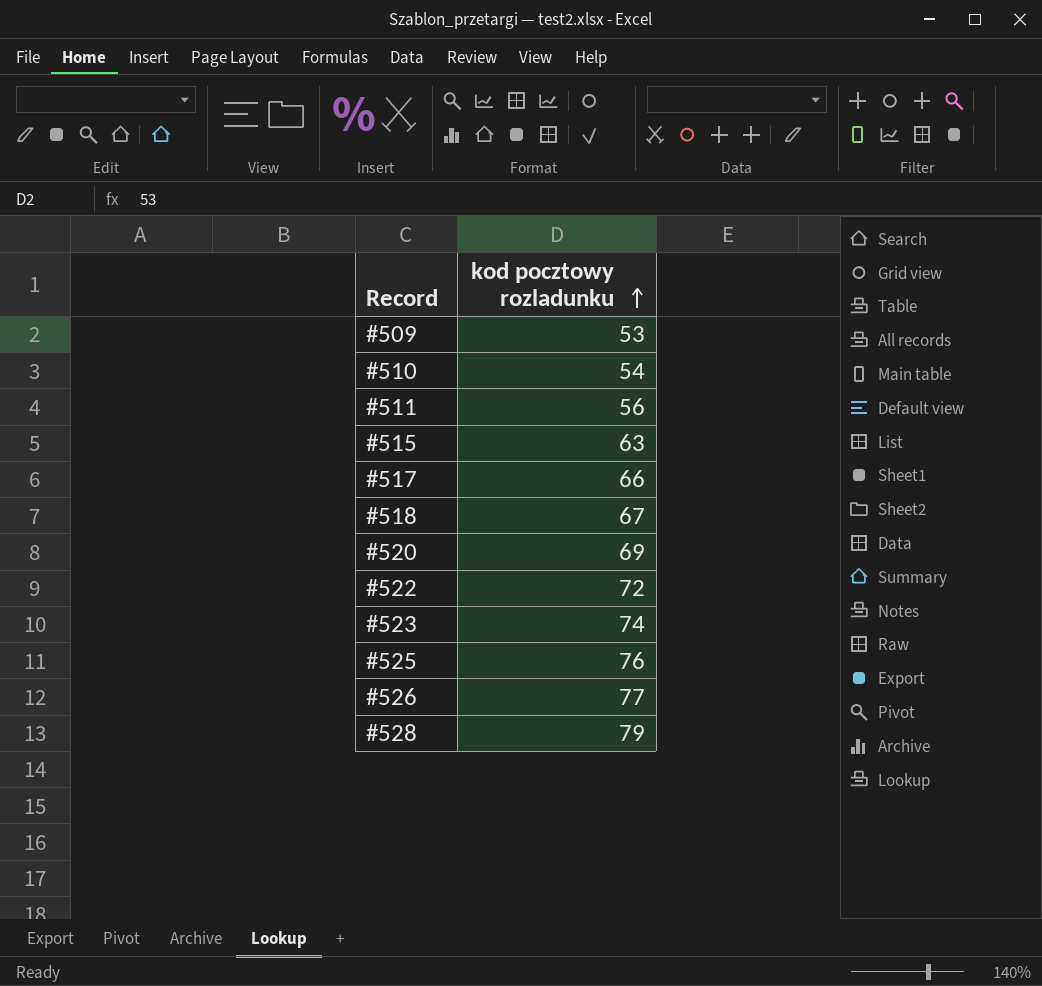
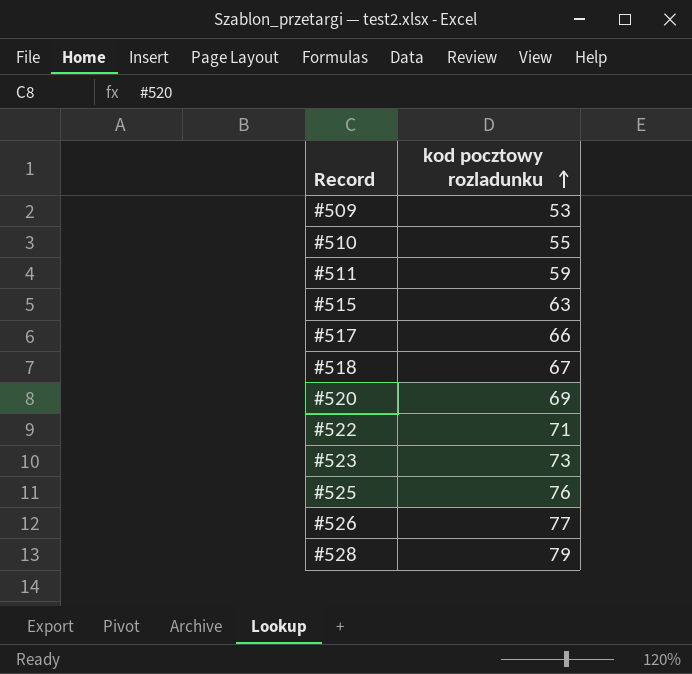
#510 | kod pocztowy rozladunku: 54 -> 55
#511 | kod pocztowy rozladunku: 56 -> 59
#522 | kod pocztowy rozladunku: 72 -> 71
#523 | kod pocztowy rozladunku: 74 -> 73

